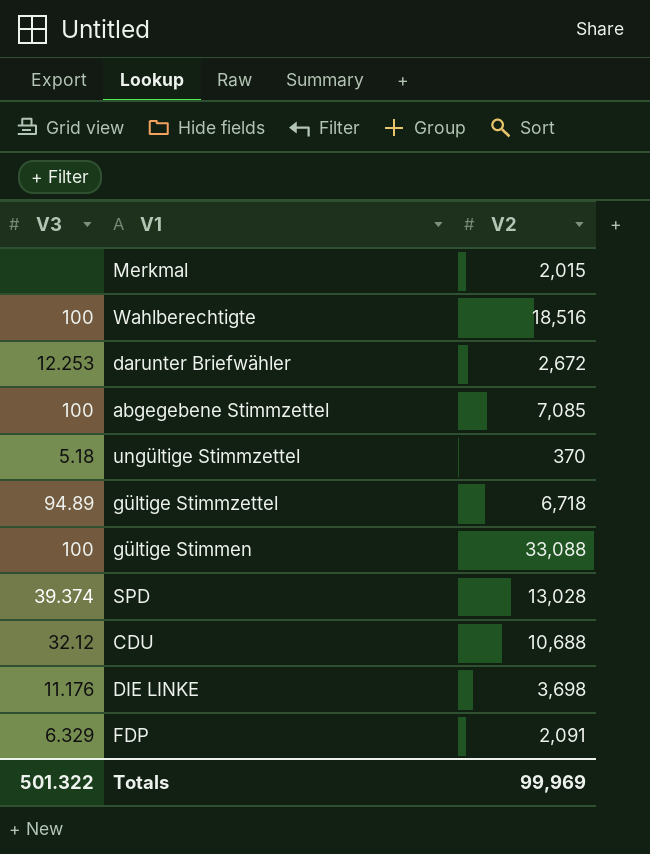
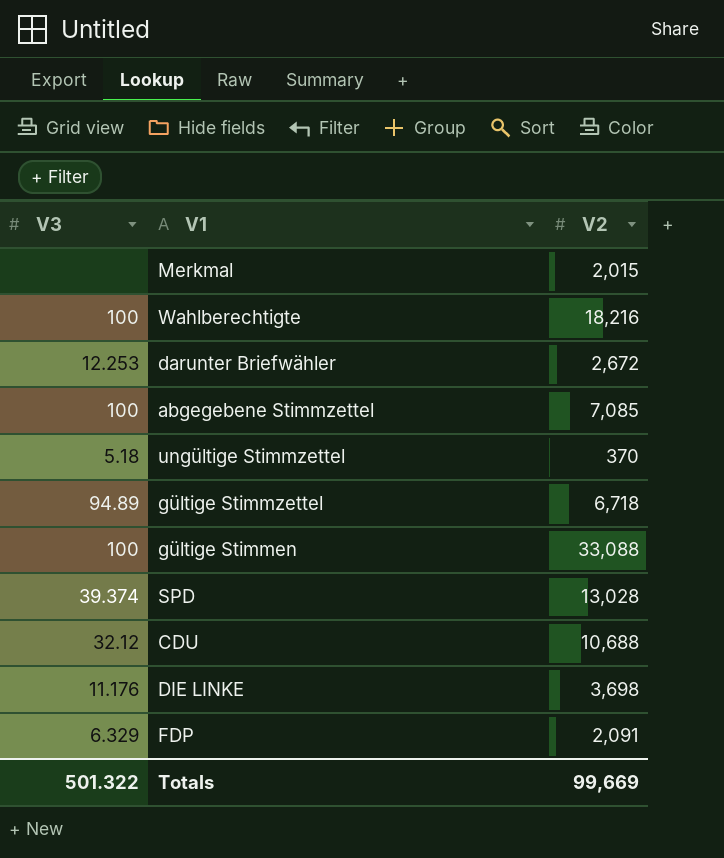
Wahlberechtigte | V2: 18,516 -> 18,216
Totals | V2: 99,969 -> 99,669

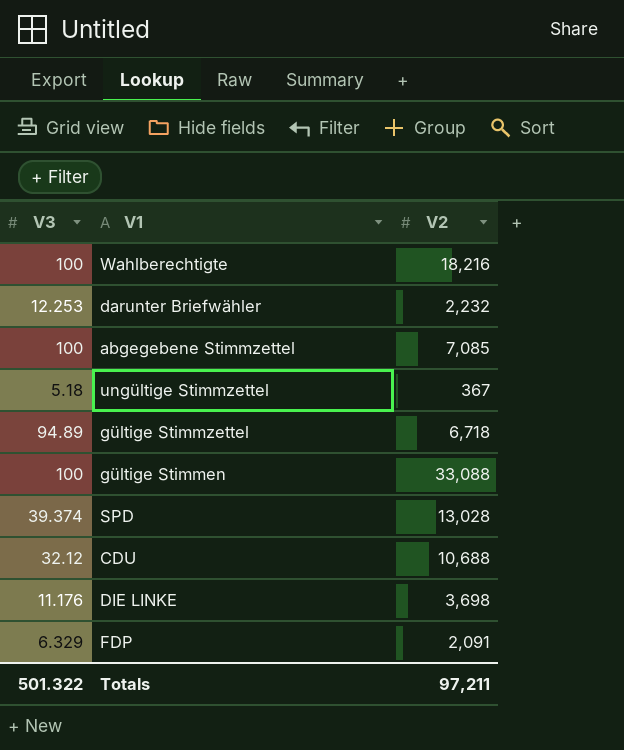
row Merkmal: none | 2,015 -> none
darunter Briefwähler | V2: 2,672 -> 2,232
ungültige Stimmzettel | V2: 370 -> 367
Totals | V2: 99,669 -> 97,211

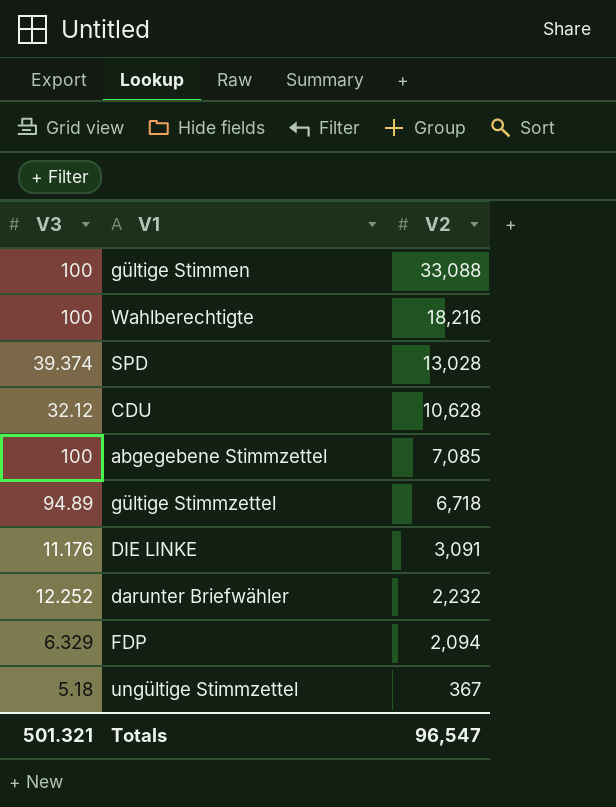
row order: none -> V2 descending
CDU | V2: 10,688 -> 10,628
DIE LINKE | V2: 3,698 -> 3,091
darunter Briefwähler | V3: 12.253 -> 12.252
FDP | V2: 2,091 -> 2,094
Totals | V3: 501.322 -> 501.321
Totals | V2: 97,211 -> 96,547

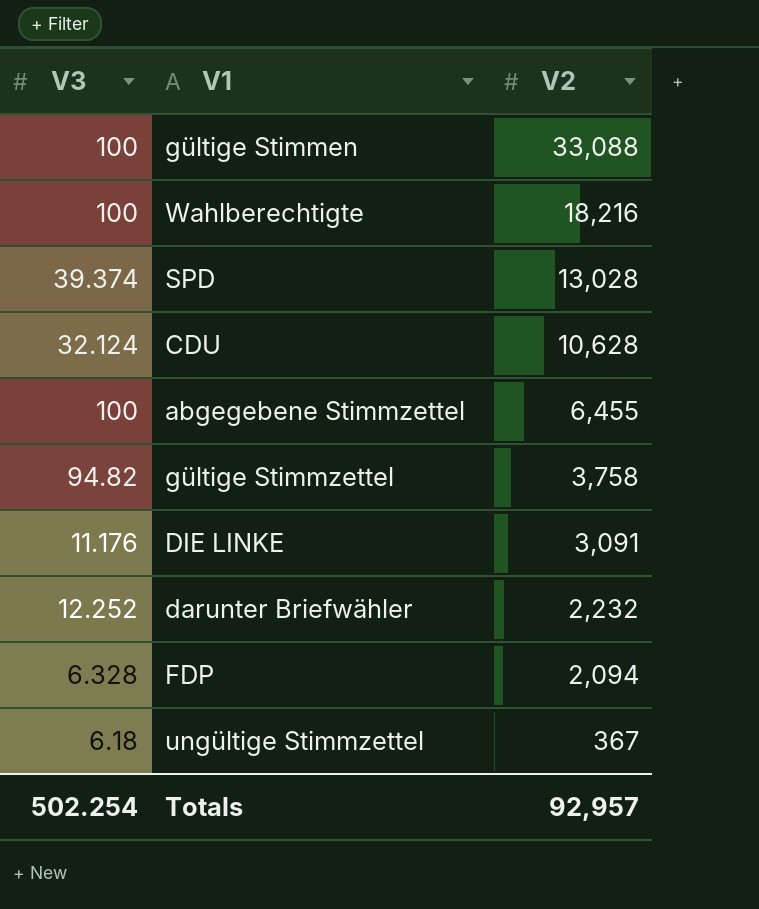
CDU | V3: 32.12 -> 32.124
abgegebene Stimmzettel | V2: 7,085 -> 6,455
gültige Stimmzettel | V3: 94.89 -> 94.82
gültige Stimmzettel | V2: 6,718 -> 3,758
FDP | V3: 6.329 -> 6.328
ungültige Stimmzettel | V3: 5.18 -> 6.18
Totals | V3: 501.321 -> 502.254
Totals | V2: 96,547 -> 92,957

